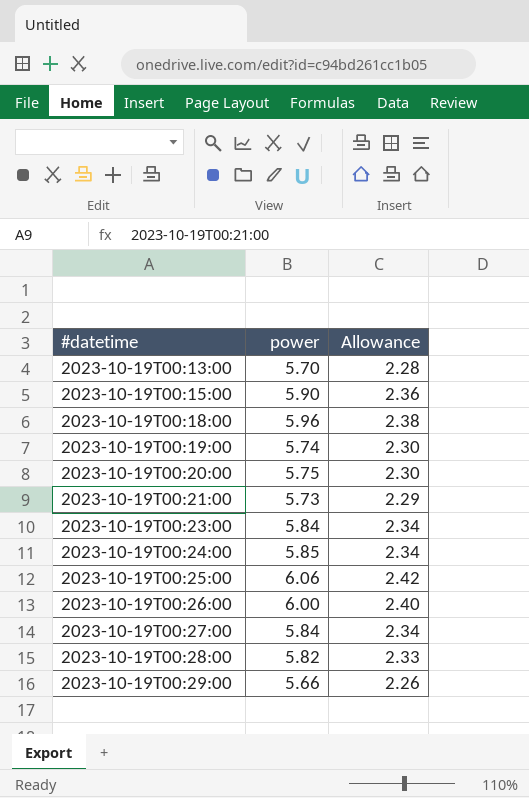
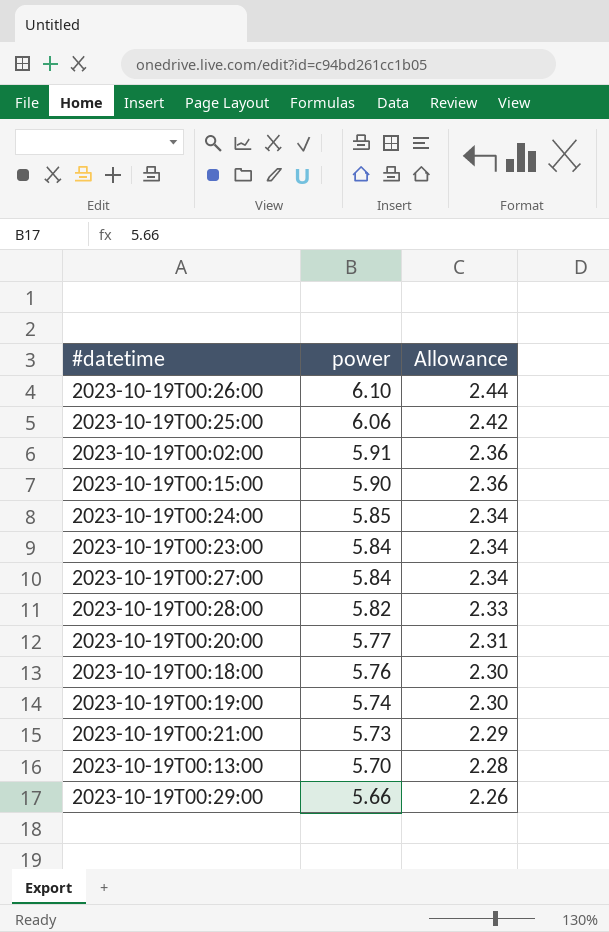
row order: #datetime ascending -> power descending
2023-10-19T00:26:00 | power: 6.00 -> 6.10
2023-10-19T00:26:00 | Allowance: 2.40 -> 2.44
row 2023-10-19T00:02:00: none -> 5.91 | 2.36
2023-10-19T00:20:00 | power: 5.75 -> 5.77
2023-10-19T00:20:00 | Allowance: 2.30 -> 2.31
2023-10-19T00:18:00 | power: 5.96 -> 5.76
2023-10-19T00:18:00 | Allowance: 2.38 -> 2.30

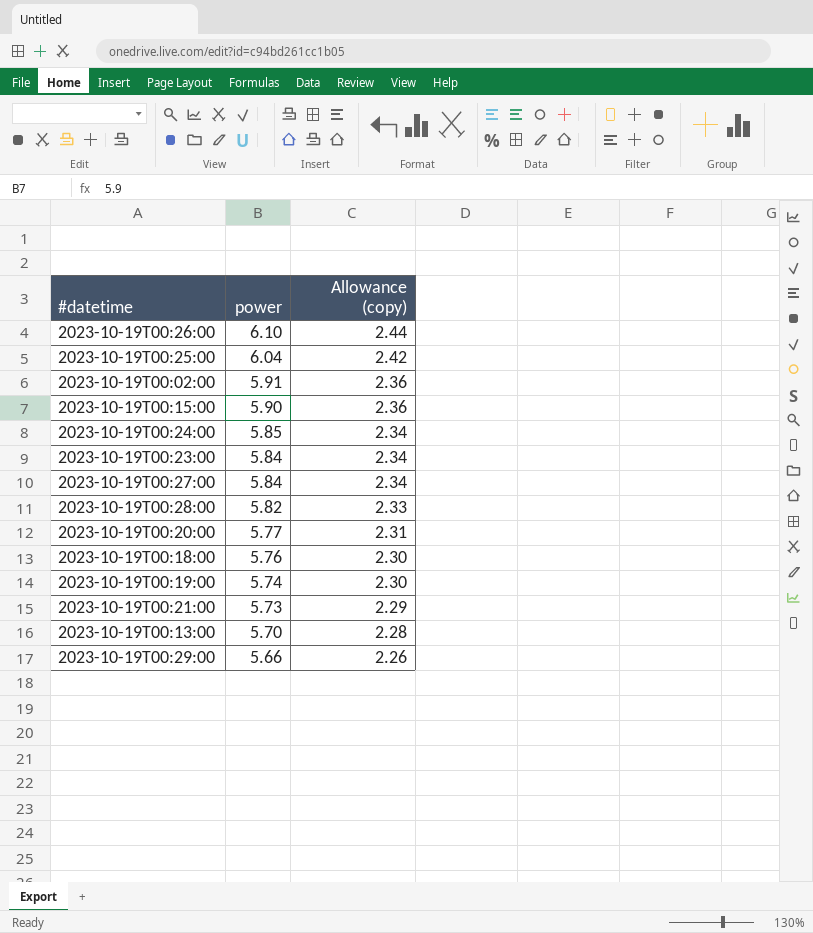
column name: Allowance -> Allowance (copy)
2023-10-19T00:25:00 | power: 6.06 -> 6.04

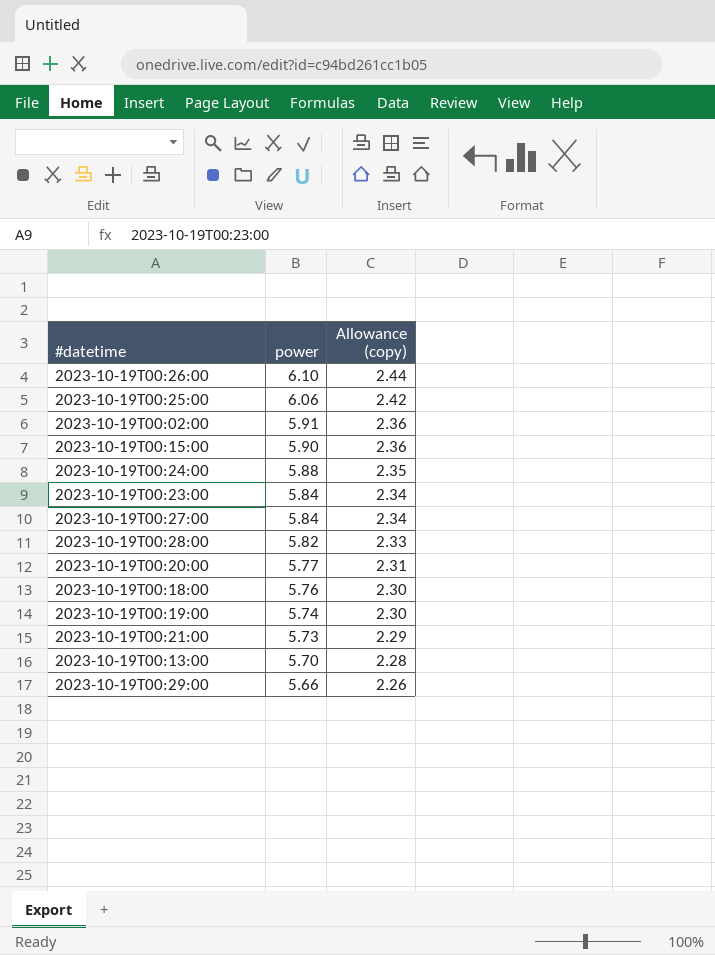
2023-10-19T00:25:00 | power: 6.04 -> 6.06
2023-10-19T00:24:00 | power: 5.85 -> 5.88
2023-10-19T00:24:00 | Allowance (copy): 2.34 -> 2.35

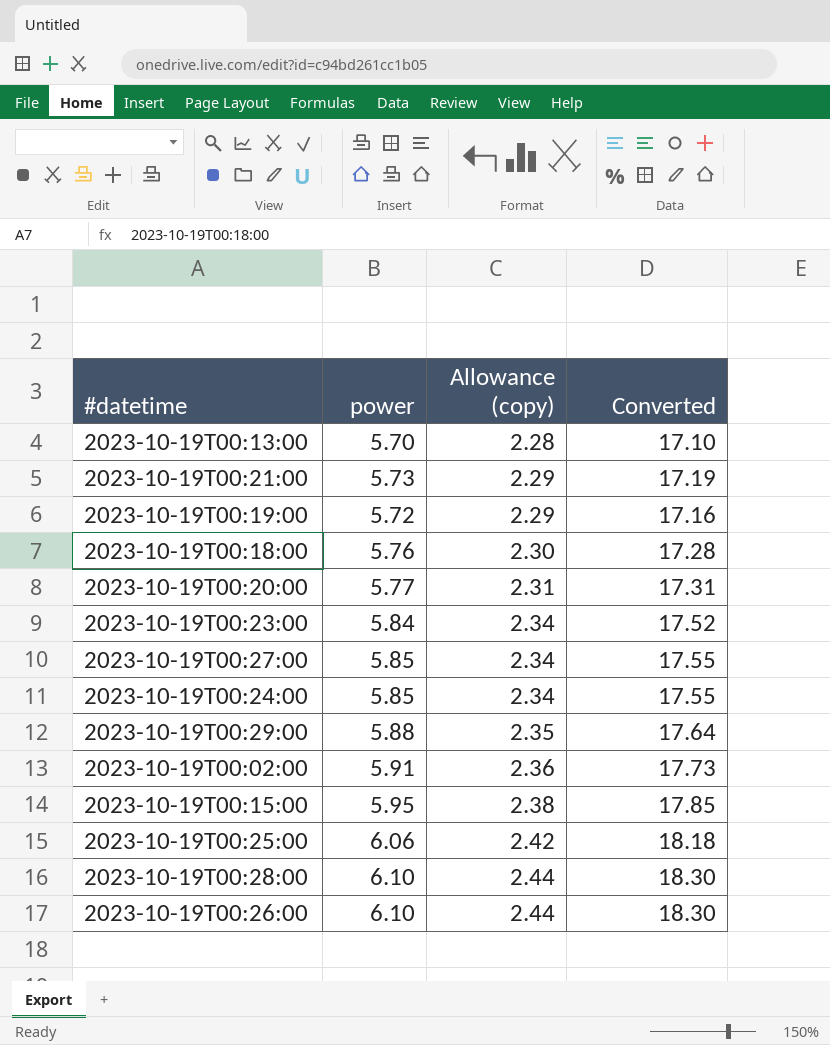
row order: power descending -> Allowance (copy) ascending
column Converted | formula: none -> [power] * 3
2023-10-19T00:19:00 | power: 5.74 -> 5.72
2023-10-19T00:19:00 | Allowance (copy): 2.30 -> 2.29
2023-10-19T00:27:00 | power: 5.84 -> 5.85
2023-10-19T00:24:00 | power: 5.88 -> 5.85
2023-10-19T00:24:00 | Allowance (copy): 2.35 -> 2.34
2023-10-19T00:29:00 | power: 5.66 -> 5.88
2023-10-19T00:29:00 | Allowance (copy): 2.26 -> 2.35
2023-10-19T00:15:00 | power: 5.90 -> 5.95
2023-10-19T00:15:00 | Allowance (copy): 2.36 -> 2.38
2023-10-19T00:28:00 | power: 5.82 -> 6.10
2023-10-19T00:28:00 | Allowance (copy): 2.33 -> 2.44

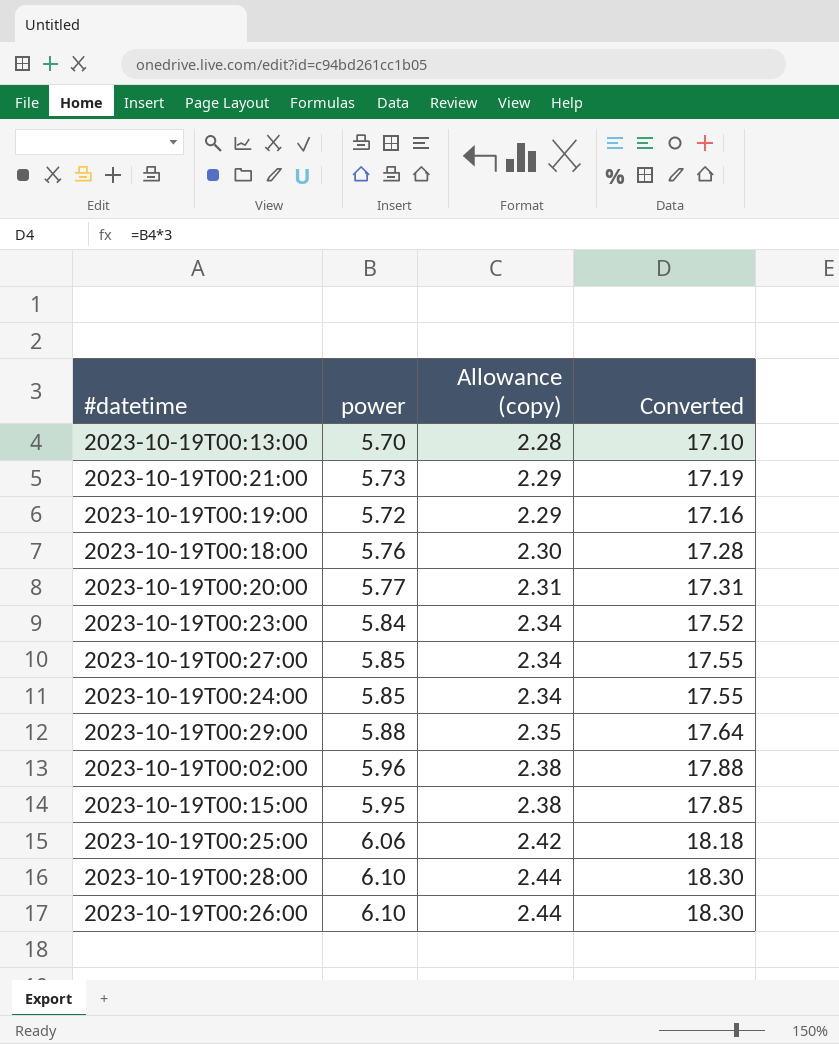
2023-10-19T00:02:00 | power: 5.91 -> 5.96
2023-10-19T00:02:00 | Allowance (copy): 2.36 -> 2.38
2023-10-19T00:02:00 | Converted: 17.73 -> 17.88

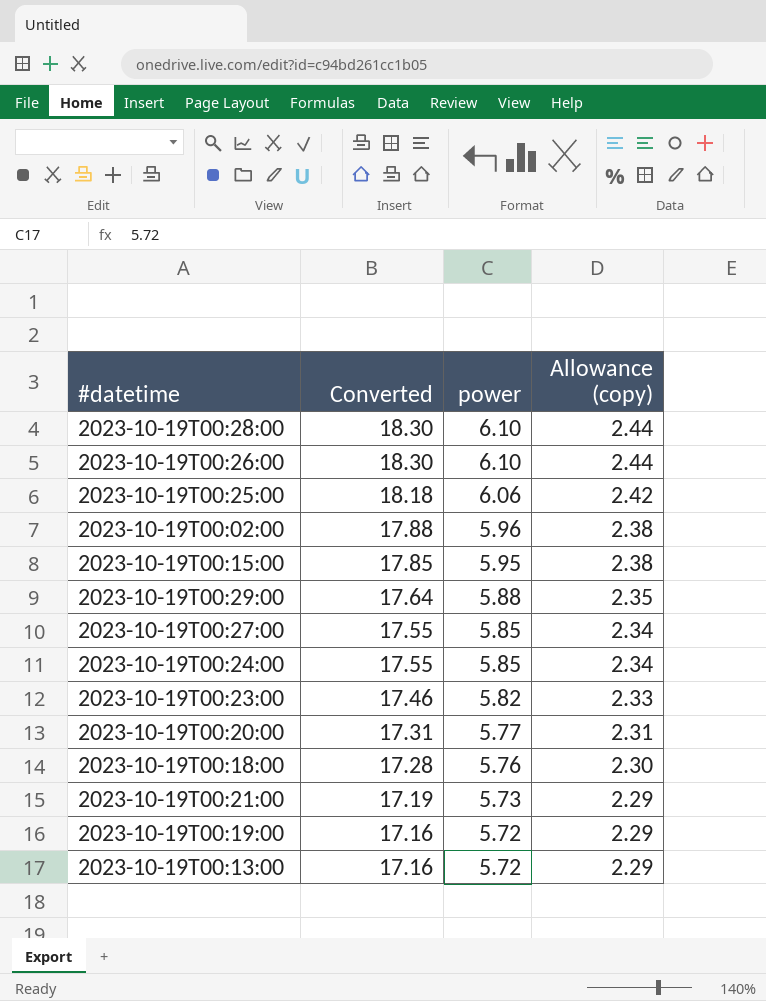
row order: Allowance (copy) ascending -> Converted descending
column Converted | position: 4 -> 2
2023-10-19T00:23:00 | Converted: 17.52 -> 17.46
2023-10-19T00:23:00 | power: 5.84 -> 5.82
2023-10-19T00:23:00 | Allowance (copy): 2.34 -> 2.33
2023-10-19T00:13:00 | Converted: 17.10 -> 17.16
2023-10-19T00:13:00 | power: 5.70 -> 5.72
2023-10-19T00:13:00 | Allowance (copy): 2.28 -> 2.29

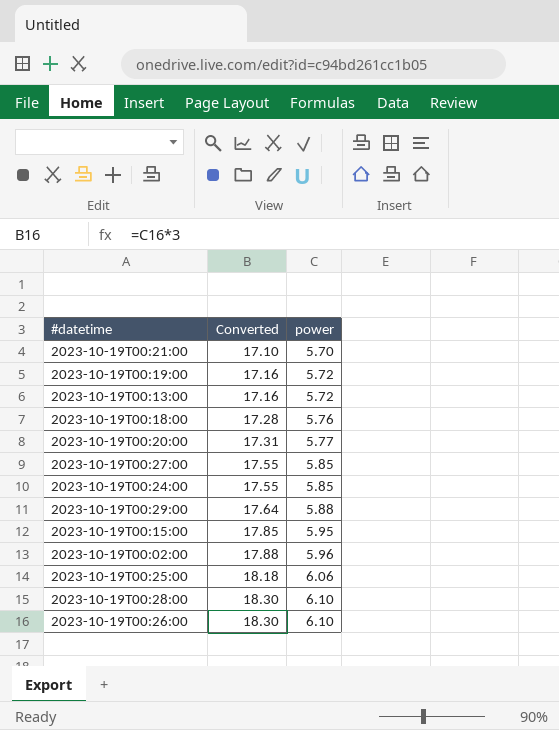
row order: Converted descending -> Converted ascending
column Allowance (copy) | formula: [power] * 0.4 -> none
row 2023-10-19T00:23:00: 17.46 | 5.82 | 2.33 -> none
2023-10-19T00:21:00 | Converted: 17.19 -> 17.10
2023-10-19T00:21:00 | power: 5.73 -> 5.70

